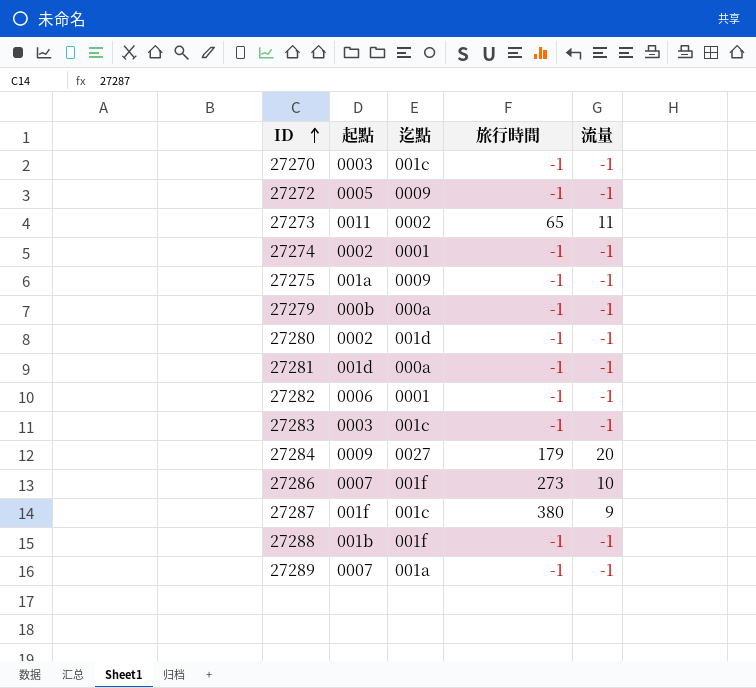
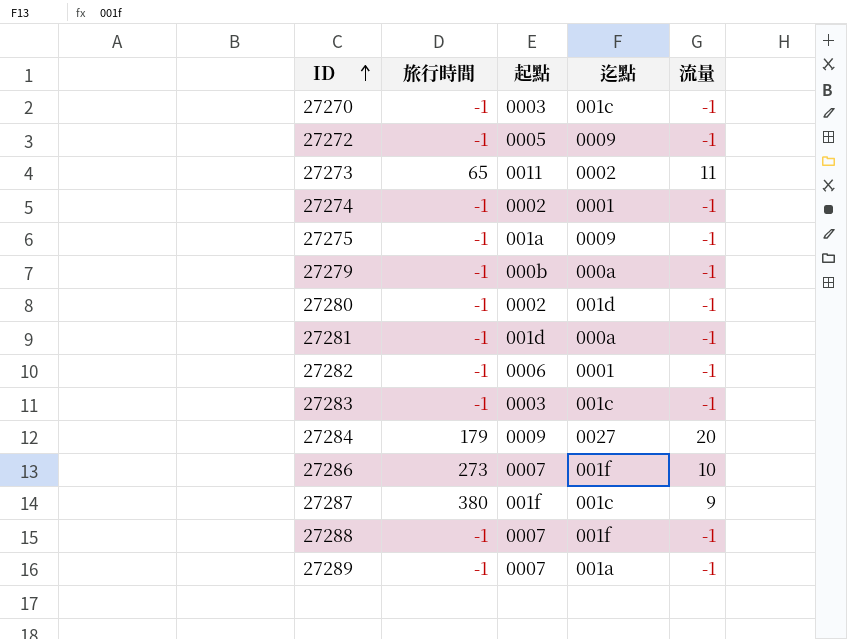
column 旅行時間 | position: 4 -> 2
27288 | 起點: 001b -> 0007

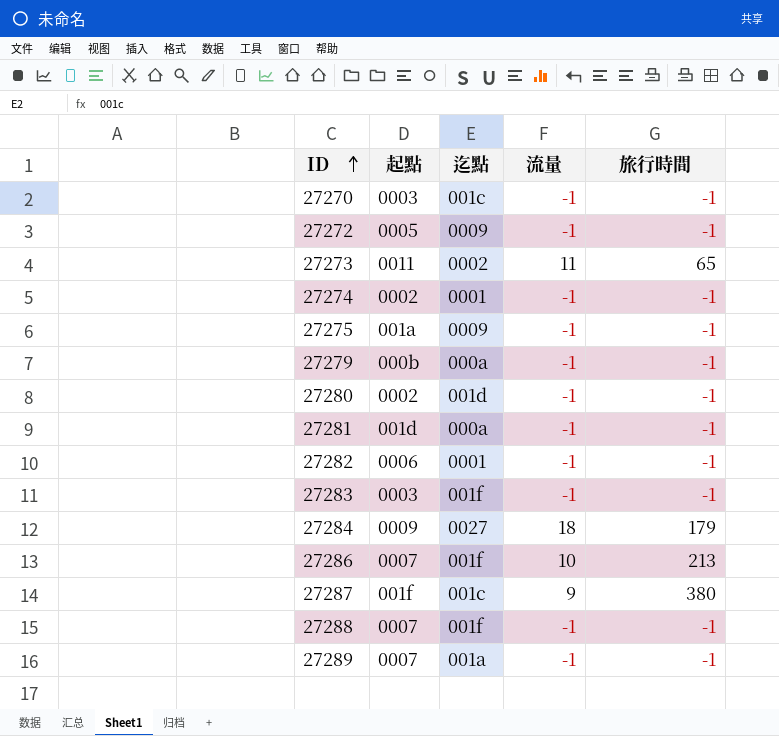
column 旅行時間 | position: 2 -> 5
27283 | 迄點: 001c -> 001f
27284 | 流量: 20 -> 18
27286 | 旅行時間: 273 -> 213

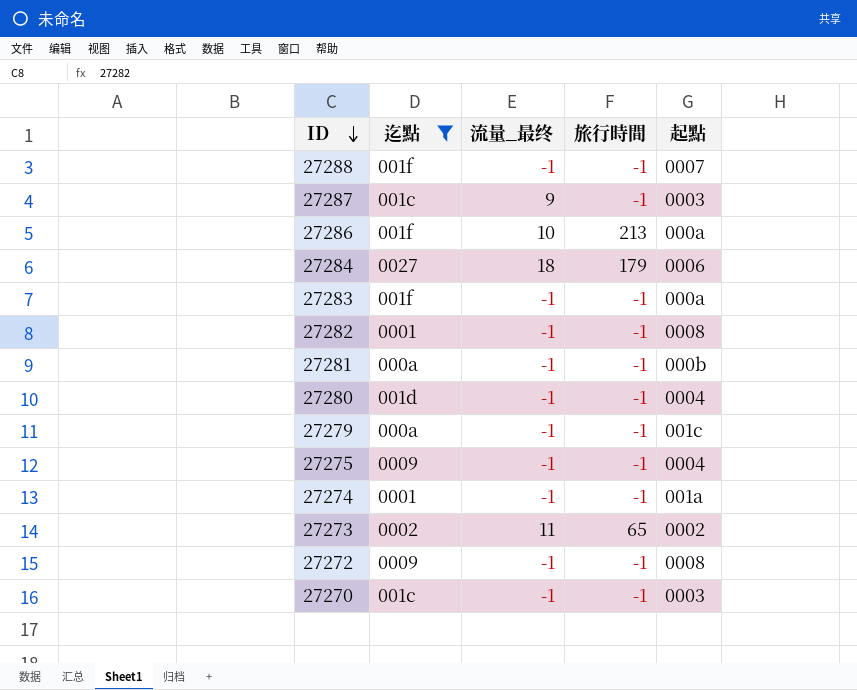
filter: none -> 迄點 != 001a
row order: ID ascending -> ID descending
column name: 流量 -> 流量_最终
column 起點 | position: 2 -> 5
27287 | 旅行時間: 380 -> -1
27287 | 起點: 001f -> 0003
27286 | 起點: 0007 -> 000a
27284 | 起點: 0009 -> 0006
27283 | 起點: 0003 -> 000a
27282 | 起點: 0006 -> 0008
27281 | 起點: 001d -> 000b
27280 | 起點: 0002 -> 0004
27279 | 起點: 000b -> 001c
27275 | 起點: 001a -> 0004
27274 | 起點: 0002 -> 001a
27273 | 起點: 0011 -> 0002
27272 | 起點: 0005 -> 0008

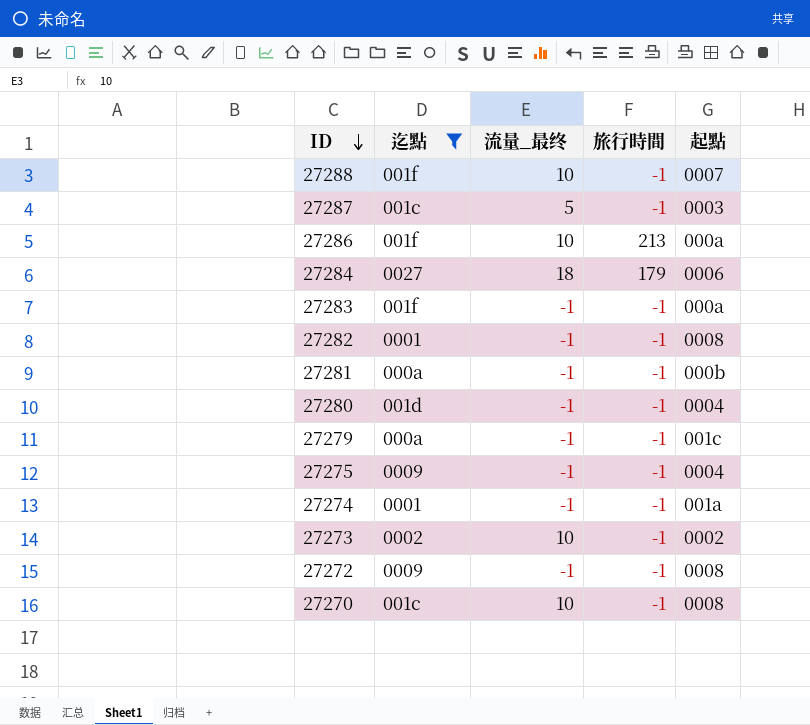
27288 | 流量_最终: -1 -> 10
27287 | 流量_最终: 9 -> 5
27273 | 流量_最终: 11 -> 10
27273 | 旅行時間: 65 -> -1
27270 | 流量_最终: -1 -> 10
27270 | 起點: 0003 -> 0008

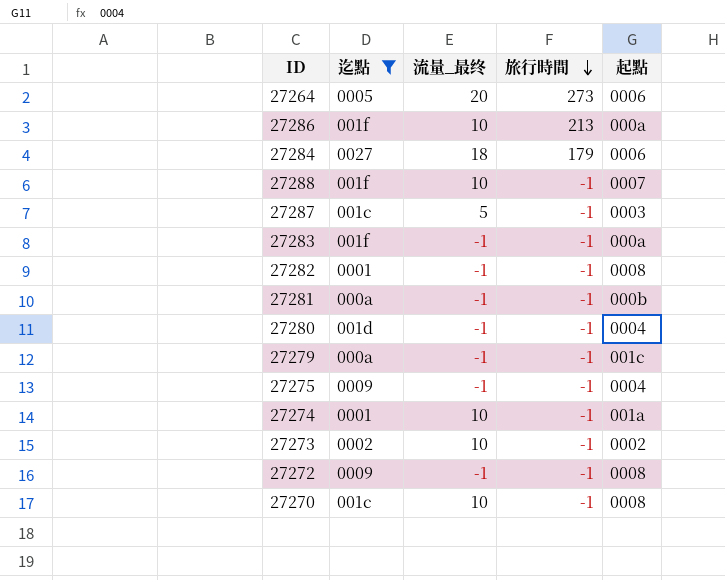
row order: ID descending -> 旅行時間 descending
row 27264: none -> 0005 | 20 | 273 | 0006
27274 | 流量_最终: -1 -> 10

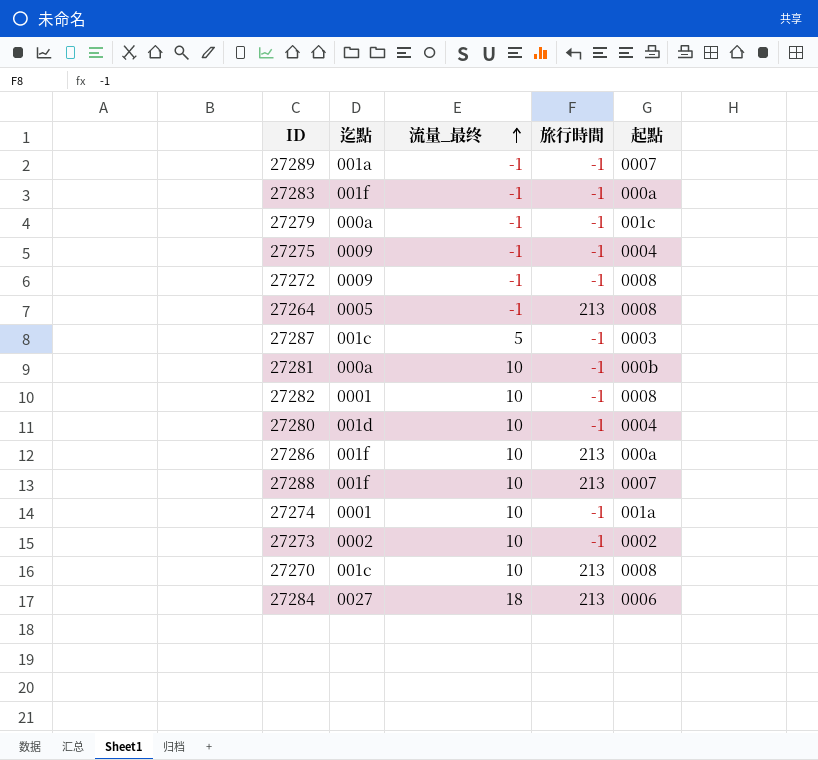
filter: 迄點 != 001a -> none
row order: 旅行時間 descending -> 流量_最终 ascending
27264 | 流量_最终: 20 -> -1
27264 | 旅行時間: 273 -> 213
27264 | 起點: 0006 -> 0008
27281 | 流量_最终: -1 -> 10
27282 | 流量_最终: -1 -> 10
27280 | 流量_最终: -1 -> 10
27288 | 旅行時間: -1 -> 213
27270 | 旅行時間: -1 -> 213
27284 | 旅行時間: 179 -> 213

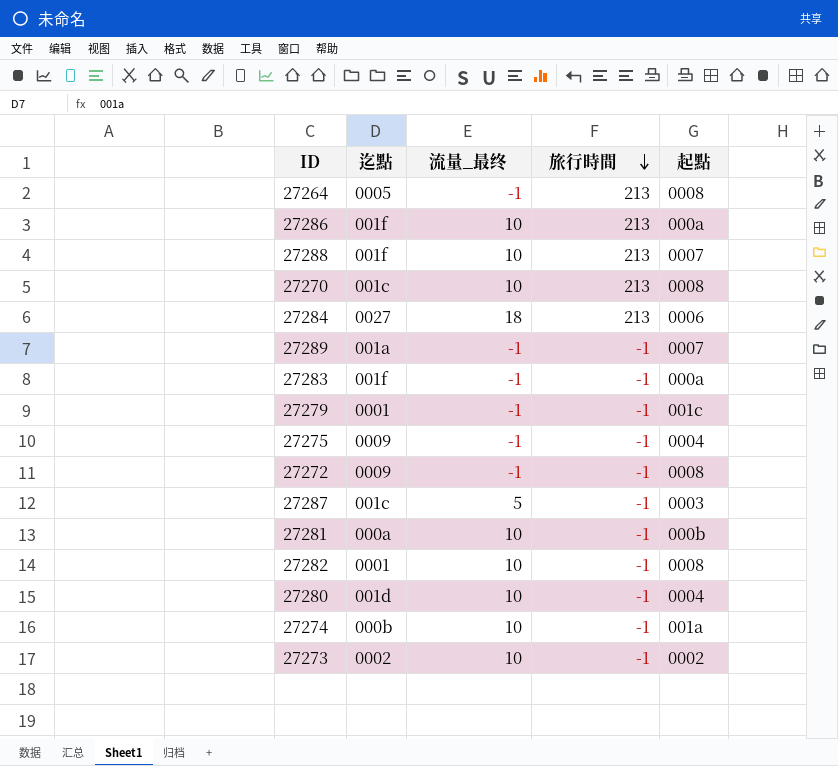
row order: 流量_最终 ascending -> 旅行時間 descending
27279 | 迄點: 000a -> 0001
27274 | 迄點: 0001 -> 000b

